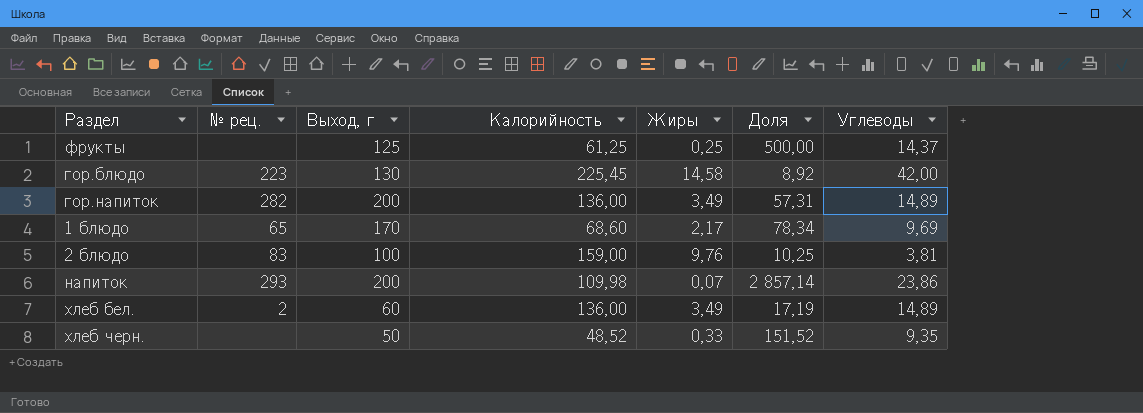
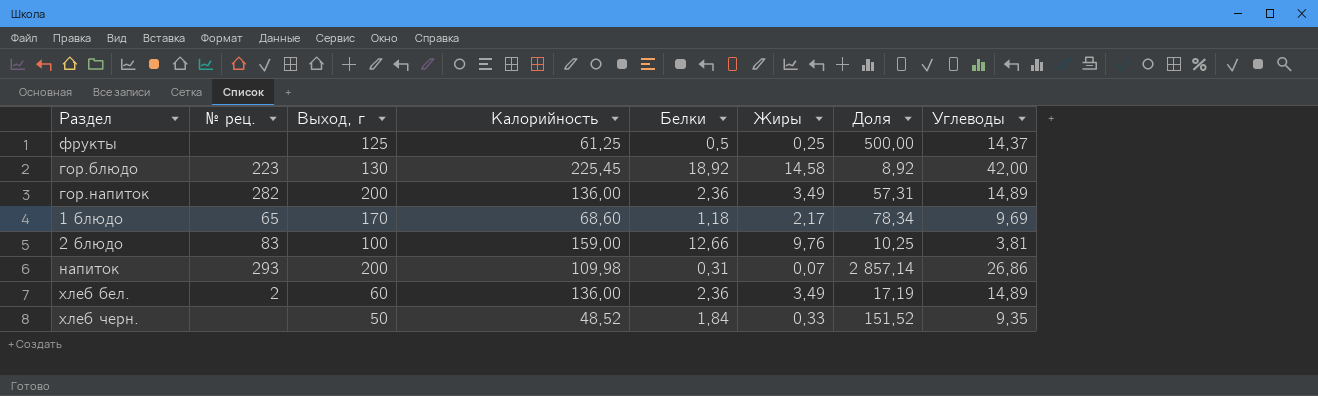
column Белки | position: none -> 5
напиток | Углеводы: 23,86 -> 26,86

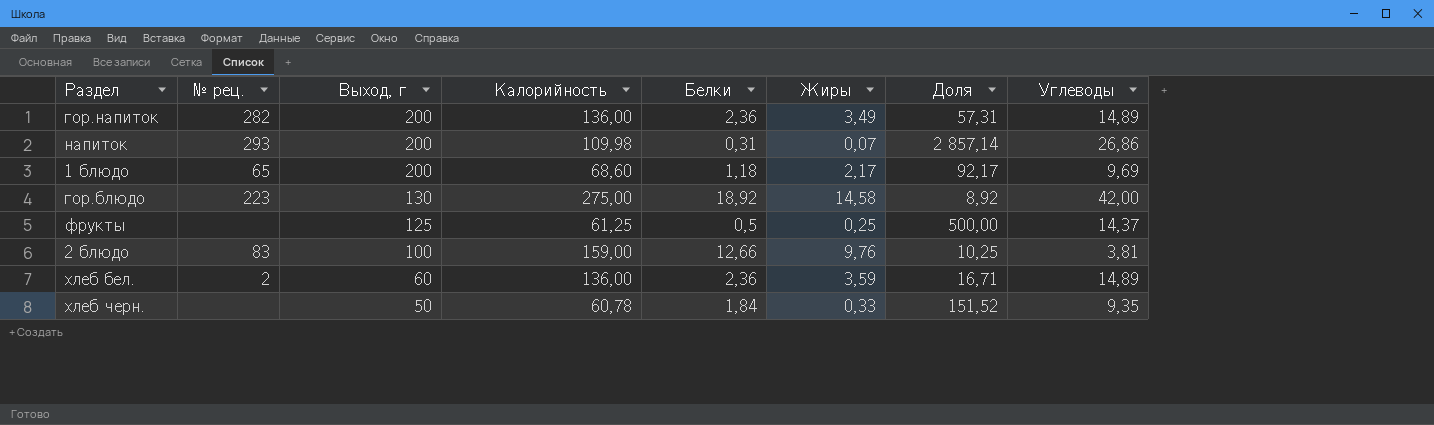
row order: none -> Выход, г descending
1 блюдо | Выход, г: 170 -> 200
1 блюдо | Доля: 78,34 -> 92,17
гор.блюдо | Калорийность: 225,45 -> 275,00
хлеб бел. | Жиры: 3,49 -> 3,59
хлеб бел. | Доля: 17,19 -> 16,71
хлеб черн. | Калорийность: 48,52 -> 60,78

